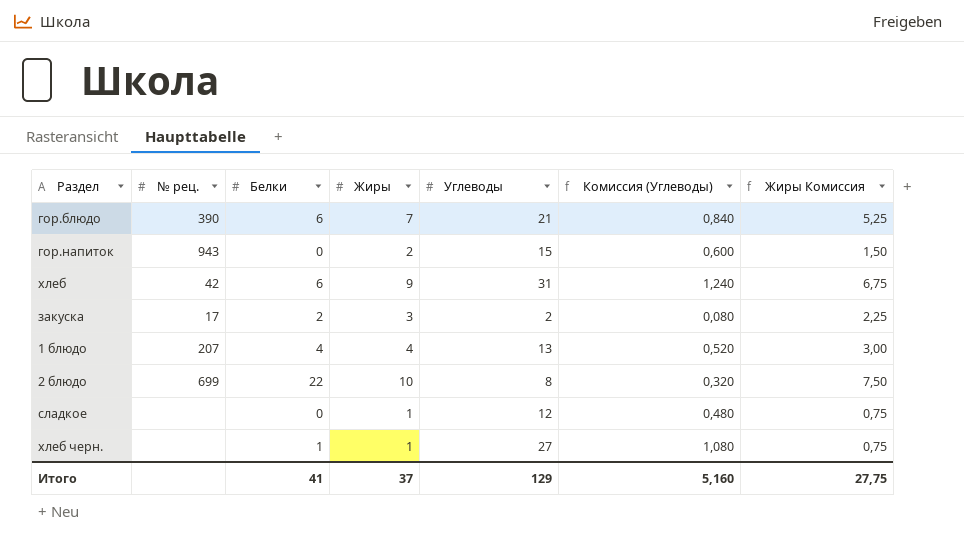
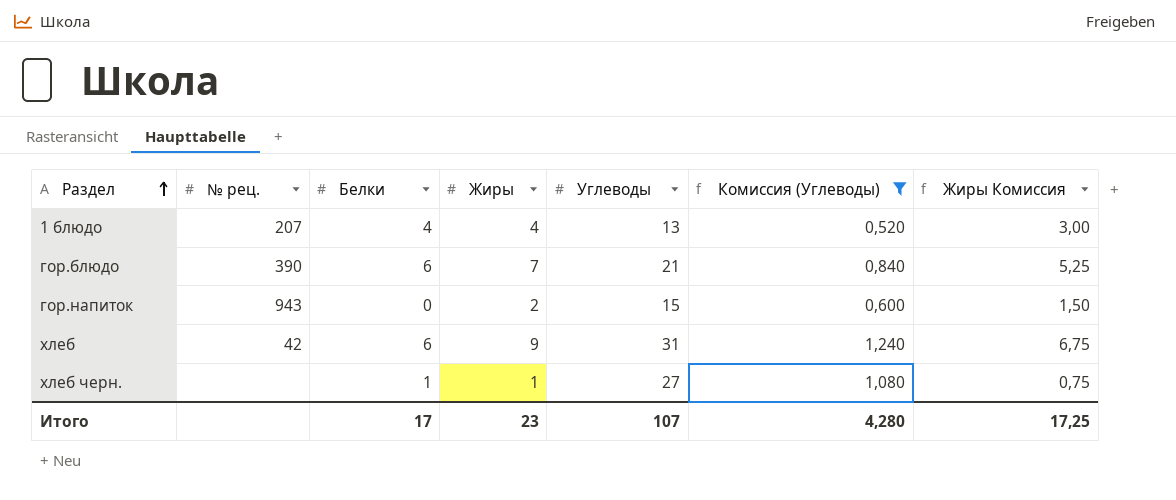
filter: none -> Комиссия (Углеводы) >= 0,520
row order: none -> Раздел ascending
Итого | Белки: 41 -> 17
Итого | Жиры: 37 -> 23
Итого | Углеводы: 129 -> 107
Итого | Комиссия (Углеводы): 5,160 -> 4,280
Итого | Жиры Комиссия: 27,75 -> 17,25

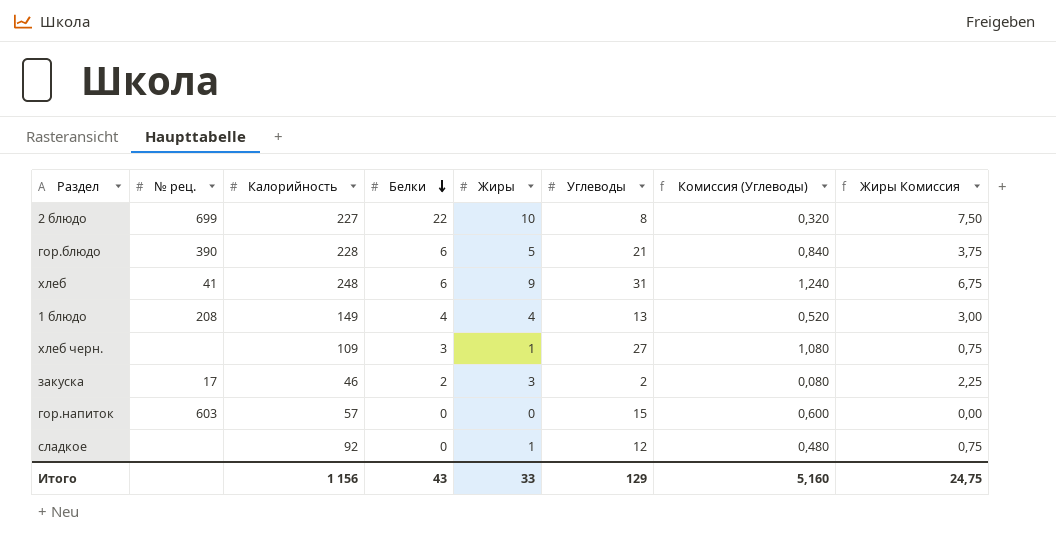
filter: Комиссия (Углеводы) >= 0,520 -> none
row order: Раздел ascending -> Белки descending
column Калорийность | position: none -> 3
гор.блюдо | Жиры: 7 -> 5
гор.блюдо | Жиры Комиссия: 5,25 -> 3,75
хлеб | № рец.: 42 -> 41
1 блюдо | № рец.: 207 -> 208
хлеб черн. | Белки: 1 -> 3
гор.напиток | № рец.: 943 -> 603
гор.напиток | Жиры: 2 -> 0
гор.напиток | Жиры Комиссия: 1,50 -> 0,00
Итого | Белки: 17 -> 43
Итого | Жиры: 23 -> 33
Итого | Углеводы: 107 -> 129
Итого | Комиссия (Углеводы): 4,280 -> 5,160
Итого | Жиры Комиссия: 17,25 -> 24,75

